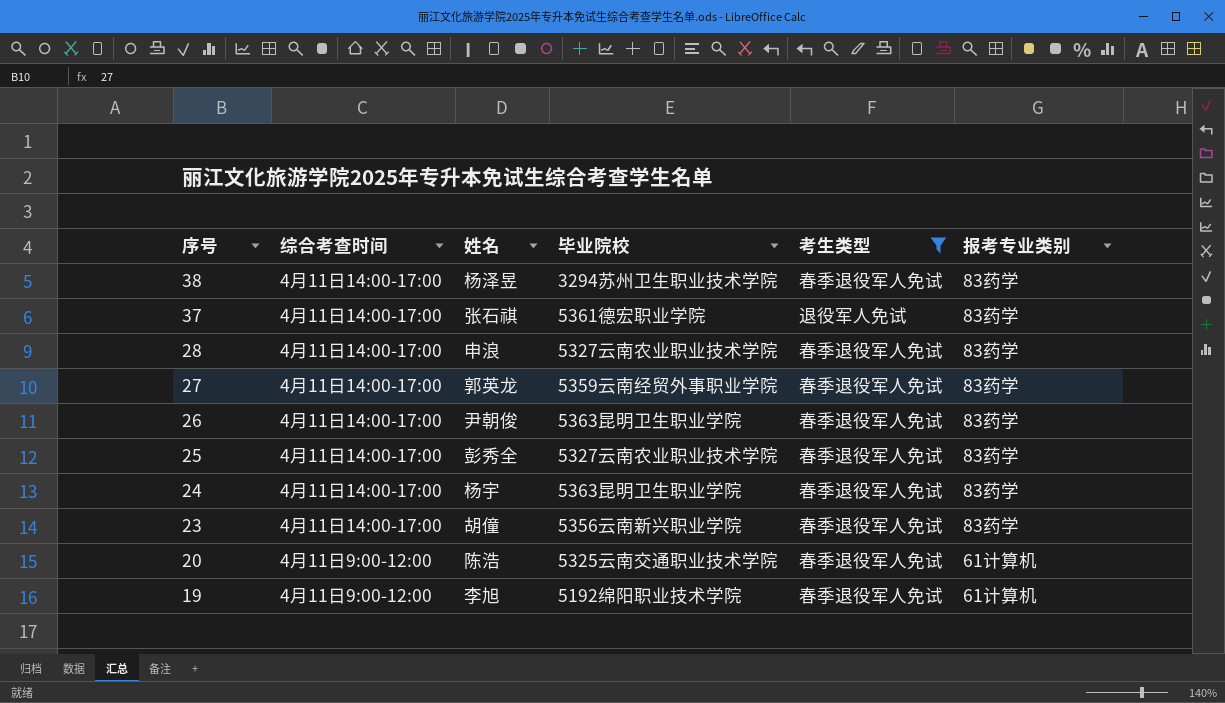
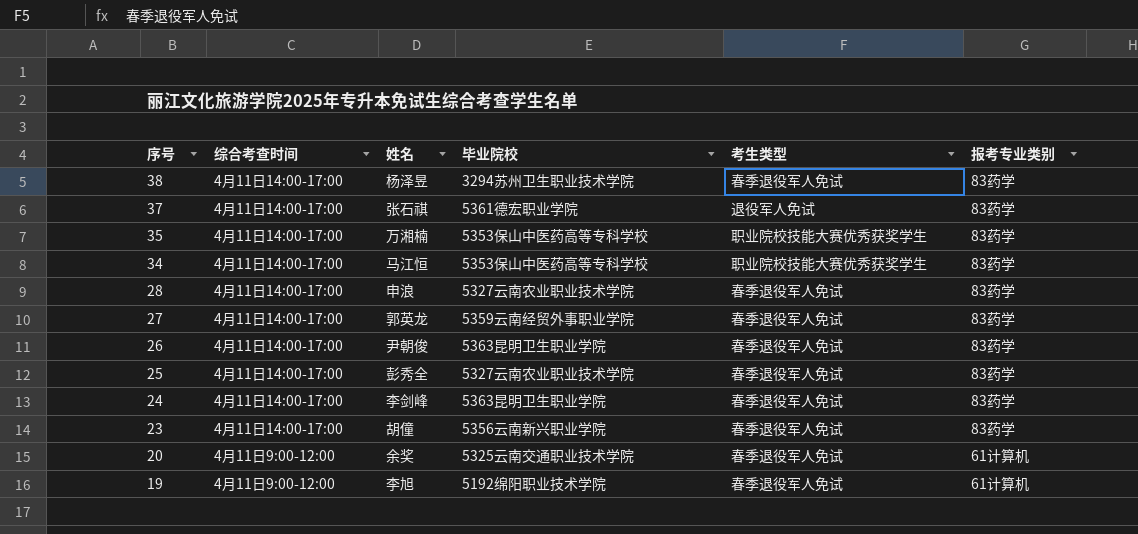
filter: 考生类型 != 职业院校技能大赛优秀获奖学生 -> none
24 | 姓名: 杨宇 -> 李剑峰
20 | 姓名: 陈浩 -> 余奖

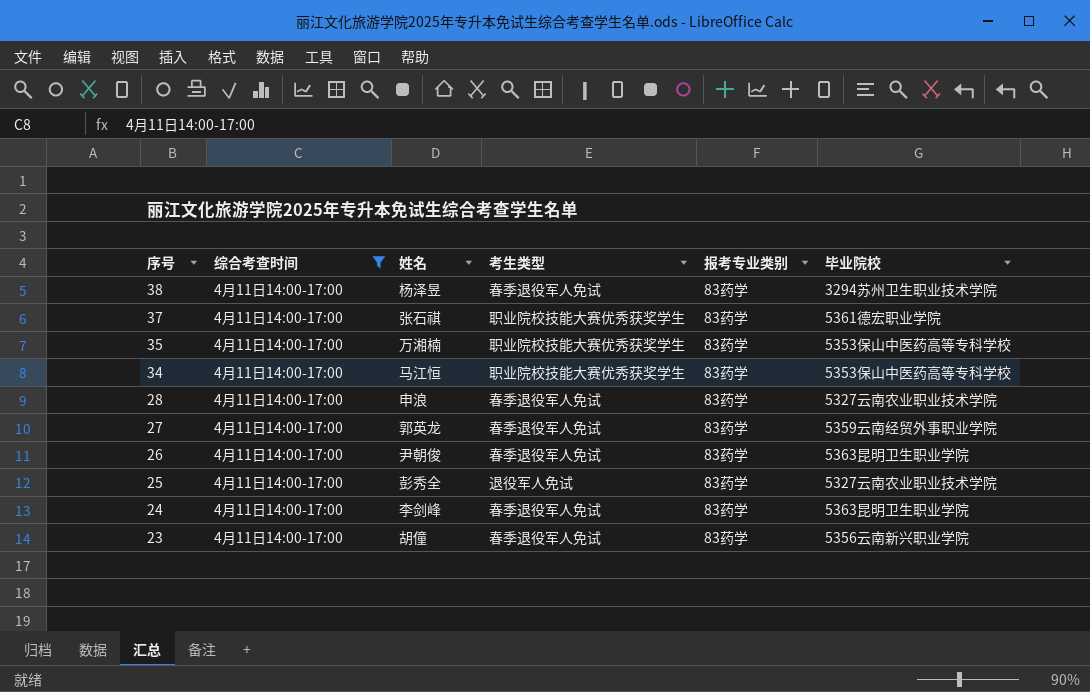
filter: none -> 综合考查时间 = 4月11日14:00-17:00
column 毕业院校 | position: 4 -> 6
37 | 考生类型: 退役军人免试 -> 职业院校技能大赛优秀获奖学生
25 | 考生类型: 春季退役军人免试 -> 退役军人免试

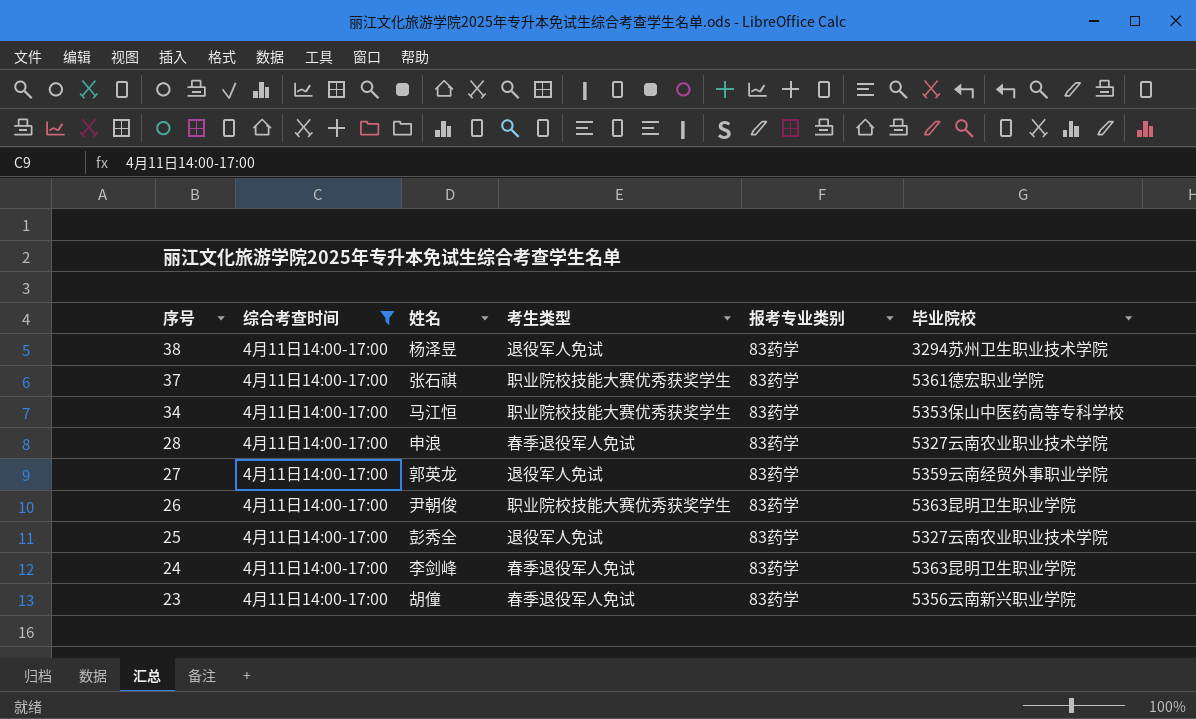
row 35: 4月11日14:00-17:00 | 万湘楠 | 职业院校技能大赛优秀获奖学生 | 83药学 | 5353保山中医药高等专科学校 -> none
38 | 考生类型: 春季退役军人免试 -> 退役军人免试
27 | 考生类型: 春季退役军人免试 -> 退役军人免试
26 | 考生类型: 春季退役军人免试 -> 职业院校技能大赛优秀获奖学生

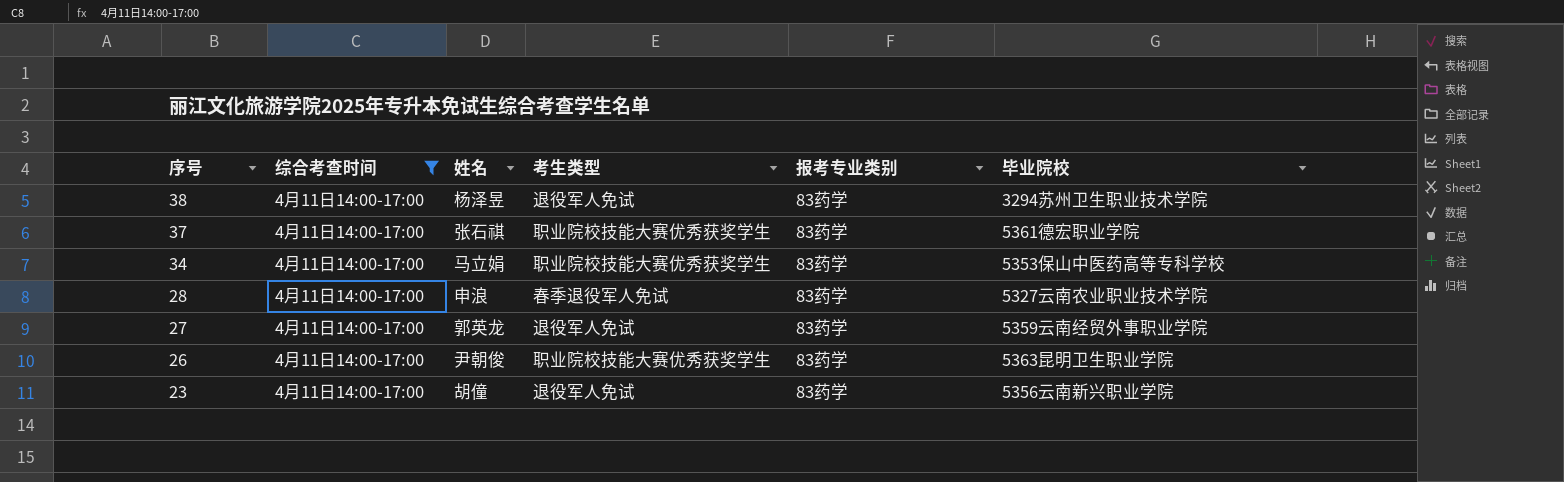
row 25: 4月11日14:00-17:00 | 彭秀全 | 退役军人免试 | 83药学 | 5327云南农业职业技术学院 -> none
row 24: 4月11日14:00-17:00 | 李剑峰 | 春季退役军人免试 | 83药学 | 5363昆明卫生职业学院 -> none
34 | 姓名: 马江恒 -> 马立娟
23 | 考生类型: 春季退役军人免试 -> 退役军人免试

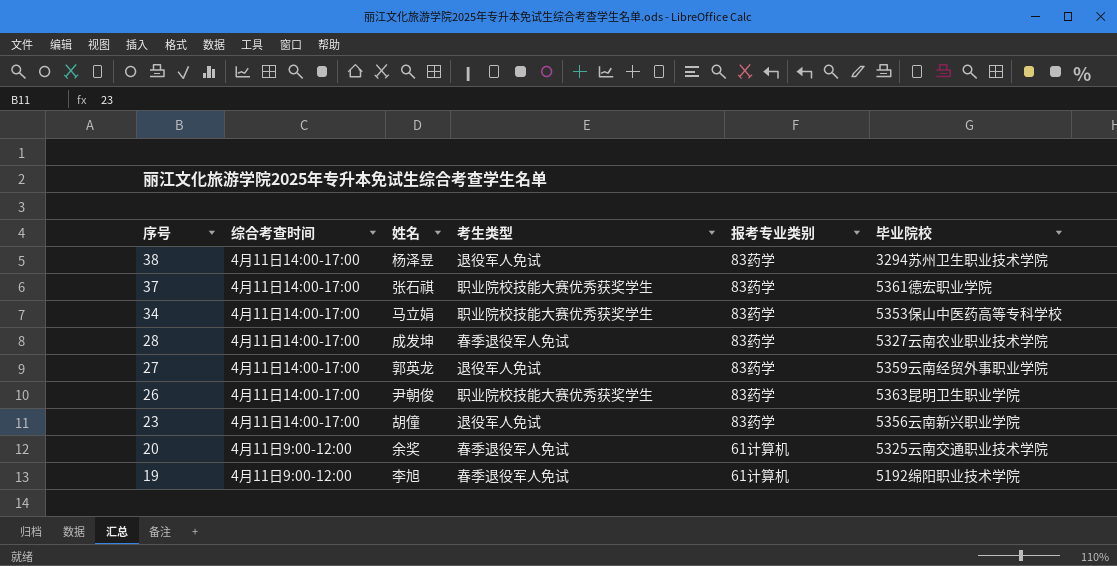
filter: 综合考查时间 = 4月11日14:00-17:00 -> none
28 | 姓名: 申浪 -> 成发坤

